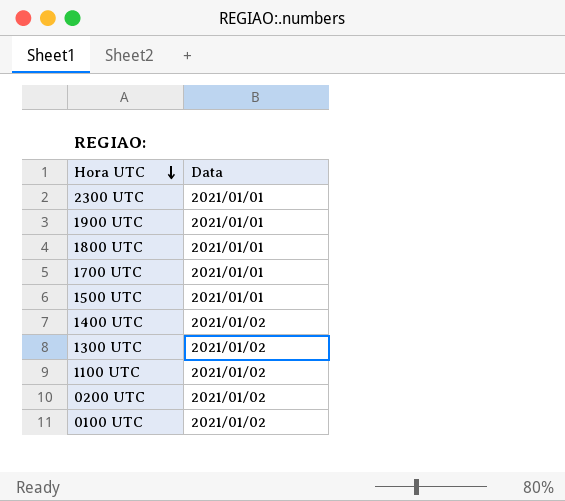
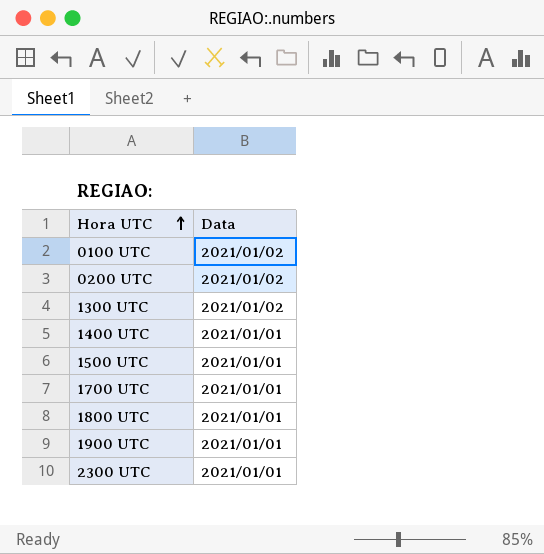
row order: Hora UTC descending -> Hora UTC ascending
row 1100 UTC: 2021/01/02 -> none
1400 UTC | Data: 2021/01/02 -> 2021/01/01

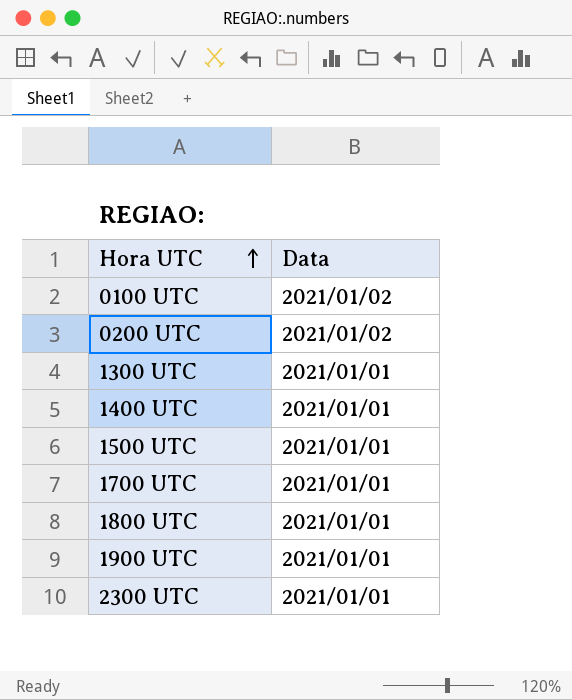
1300 UTC | Data: 2021/01/02 -> 2021/01/01

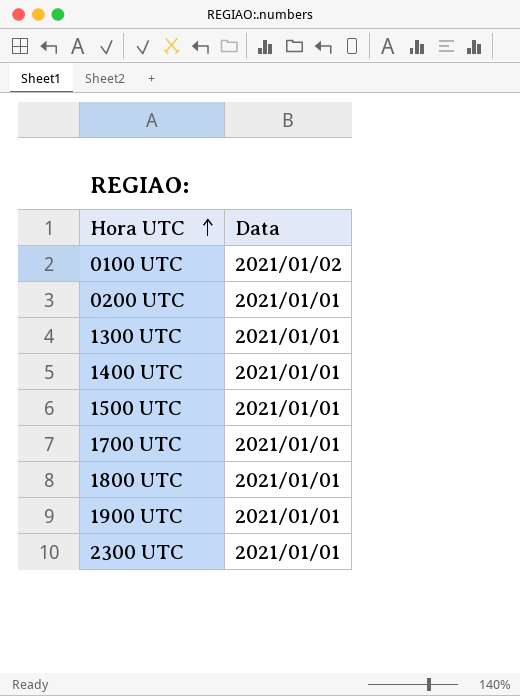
0200 UTC | Data: 2021/01/02 -> 2021/01/01

